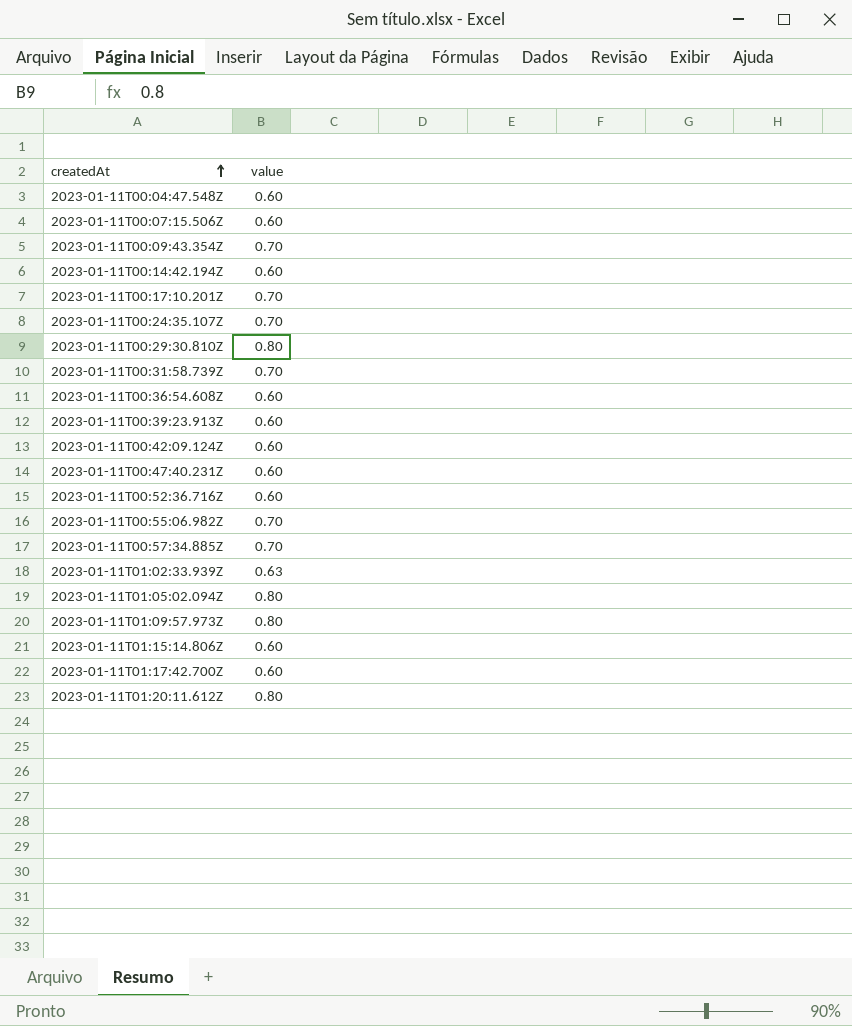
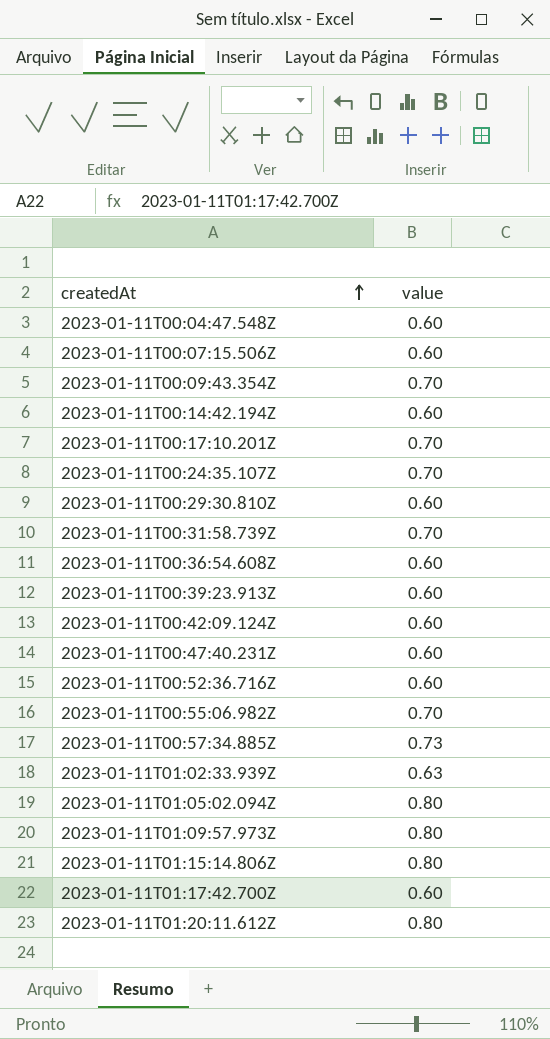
2023-01-11T00:29:30.810Z | value: 0.80 -> 0.60
2023-01-11T00:57:34.885Z | value: 0.70 -> 0.73
2023-01-11T01:15:14.806Z | value: 0.60 -> 0.80

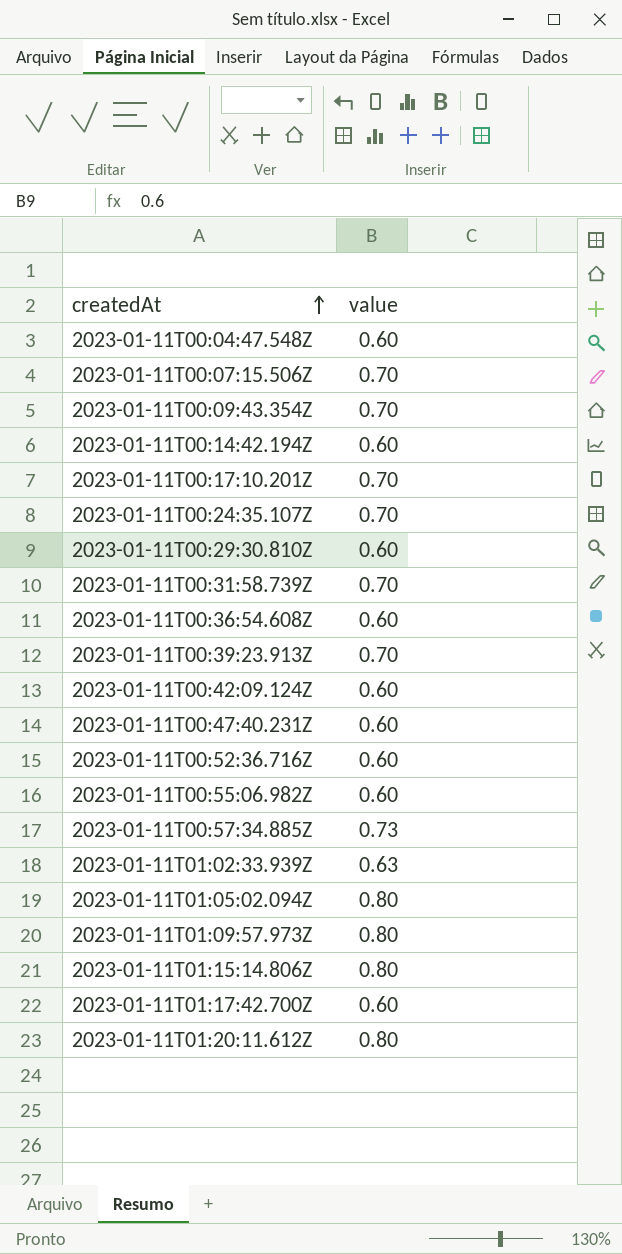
2023-01-11T00:07:15.506Z | value: 0.60 -> 0.70
2023-01-11T00:39:23.913Z | value: 0.60 -> 0.70
2023-01-11T00:55:06.982Z | value: 0.70 -> 0.60

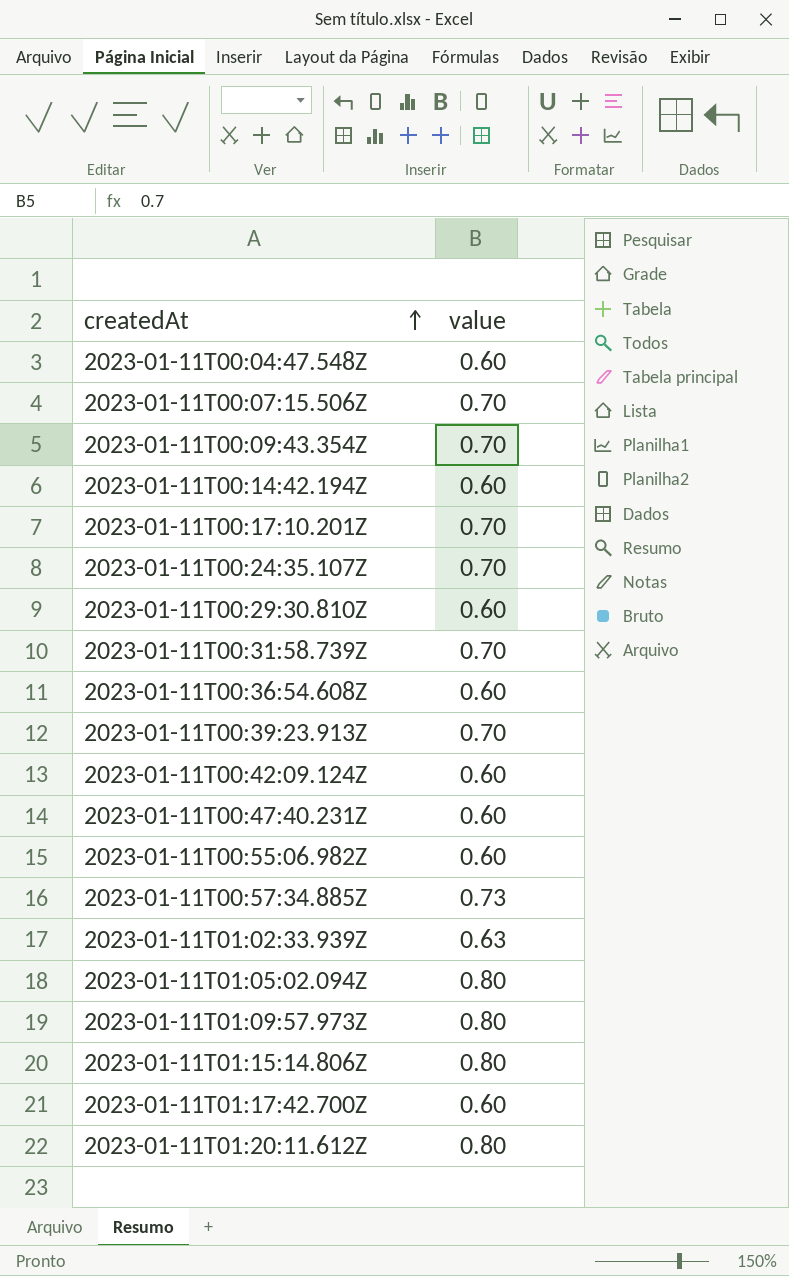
row 2023-01-11T00:52:36.716Z: 0.60 -> none

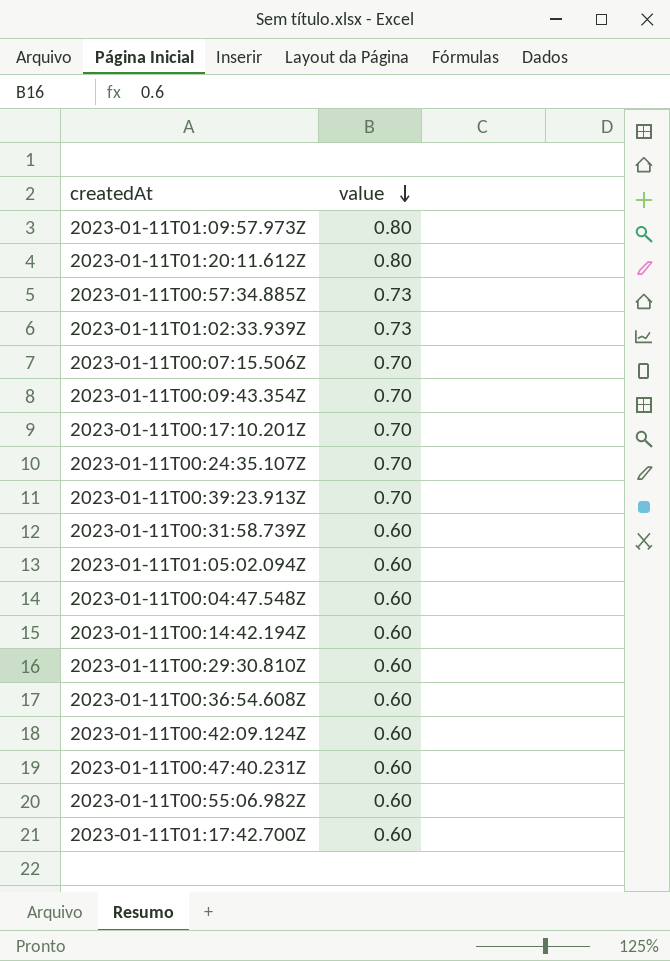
row order: createdAt ascending -> value descending
row 2023-01-11T01:15:14.806Z: 0.80 -> none
2023-01-11T01:02:33.939Z | value: 0.63 -> 0.73
2023-01-11T00:31:58.739Z | value: 0.70 -> 0.60
2023-01-11T01:05:02.094Z | value: 0.80 -> 0.60

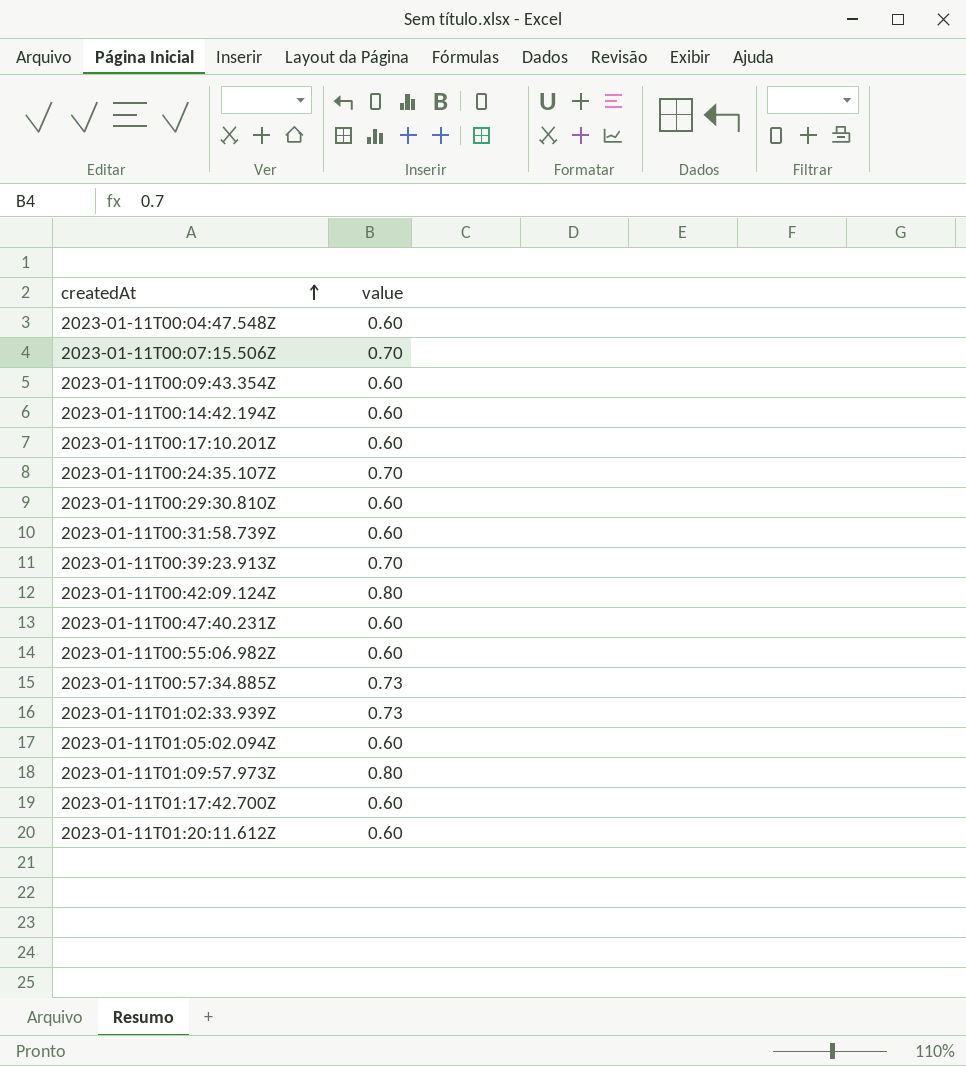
row order: value descending -> createdAt ascending
row 2023-01-11T00:36:54.608Z: 0.60 -> none
2023-01-11T00:09:43.354Z | value: 0.70 -> 0.60
2023-01-11T00:17:10.201Z | value: 0.70 -> 0.60
2023-01-11T00:42:09.124Z | value: 0.60 -> 0.80
2023-01-11T01:20:11.612Z | value: 0.80 -> 0.60

